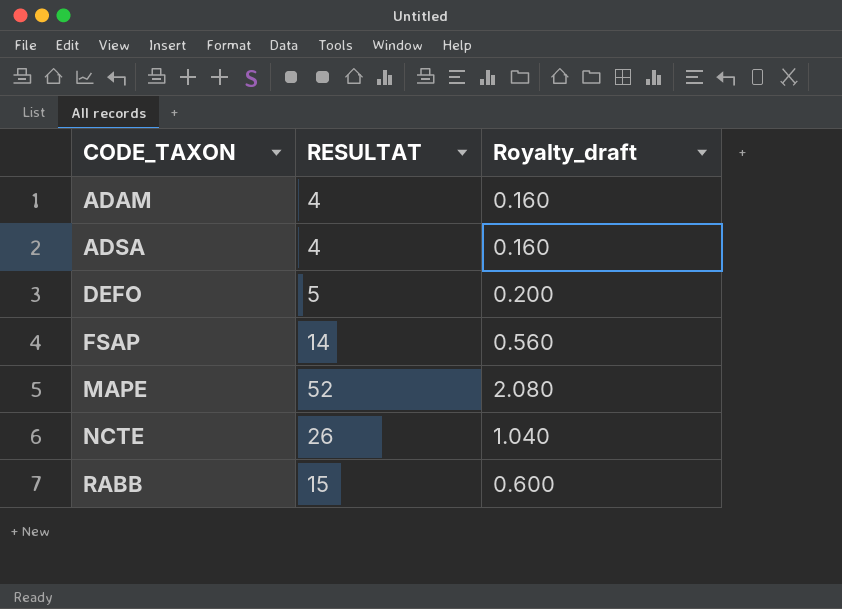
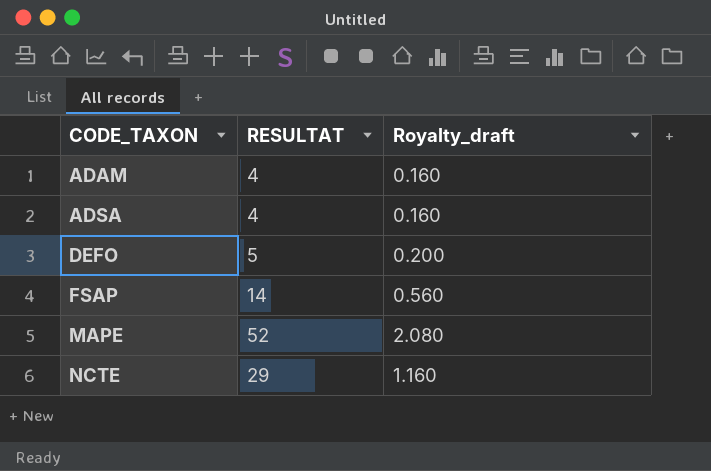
row RABB: 15 | 0.600 -> none
NCTE | RESULTAT: 26 -> 29
NCTE | Royalty_draft: 1.040 -> 1.160

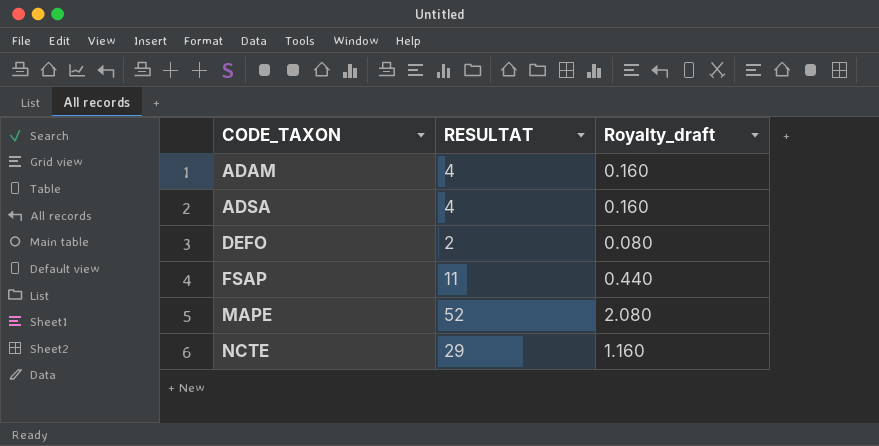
DEFO | RESULTAT: 5 -> 2
DEFO | Royalty_draft: 0.200 -> 0.080
FSAP | RESULTAT: 14 -> 11
FSAP | Royalty_draft: 0.560 -> 0.440

